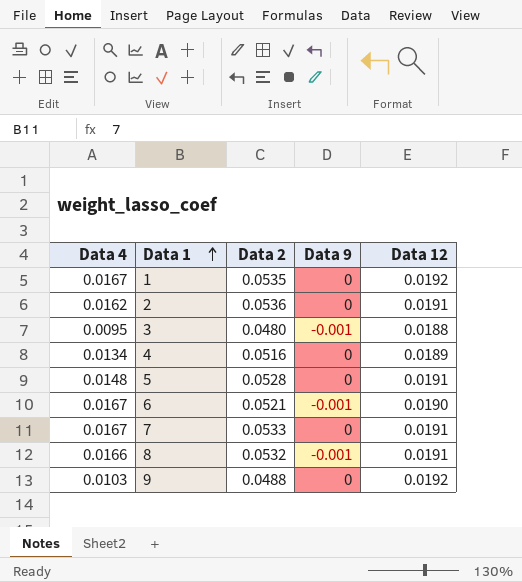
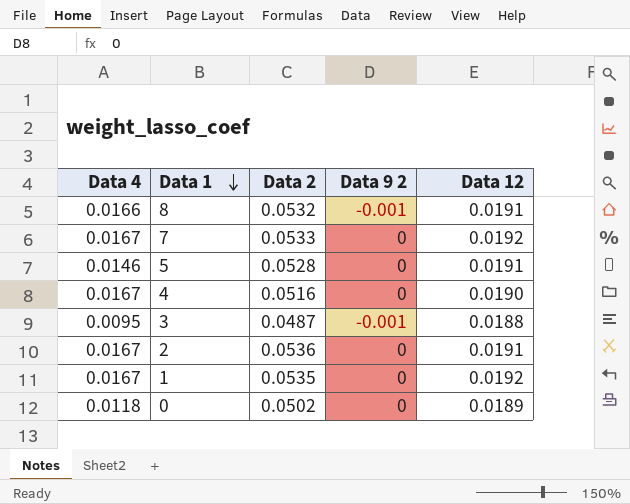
row order: Data 1 ascending -> Data 1 descending
column name: Data 9 -> Data 9 2
row 6: 0.0167 | 0.0521 | -0.001 | 0.0190 -> none
row 9: 0.0103 | 0.0488 | 0 | 0.0192 -> none
7 | Data 12: 0.0191 -> 0.0192
5 | Data 4: 0.0148 -> 0.0146
4 | Data 4: 0.0134 -> 0.0167
4 | Data 12: 0.0189 -> 0.0190
3 | Data 2: 0.0480 -> 0.0487
2 | Data 4: 0.0162 -> 0.0167
row 0: none -> 0.0118 | 0.0502 | 0 | 0.0189

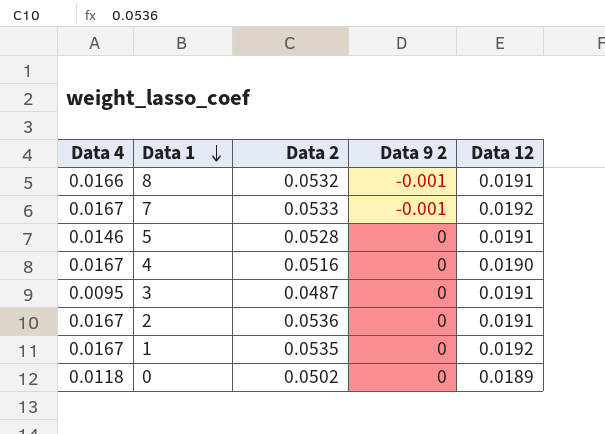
7 | Data 9 2: 0 -> -0.001
3 | Data 9 2: -0.001 -> 0
3 | Data 12: 0.0188 -> 0.0191

